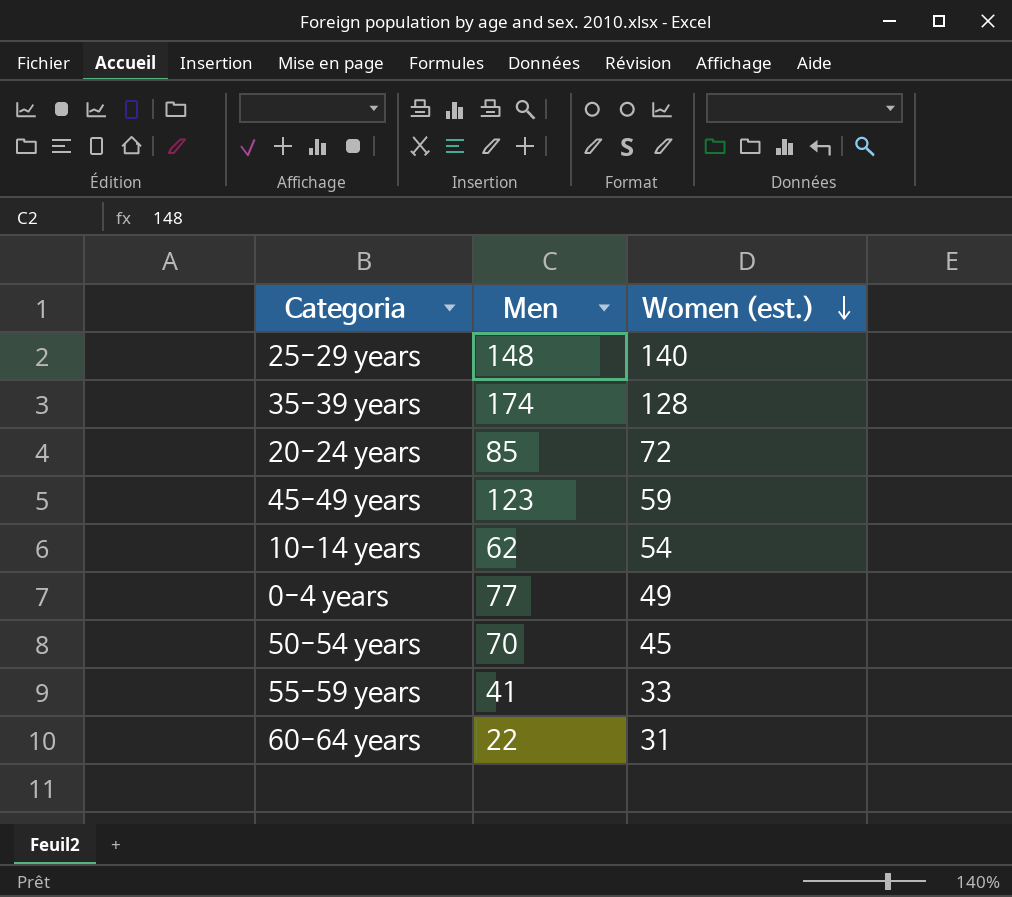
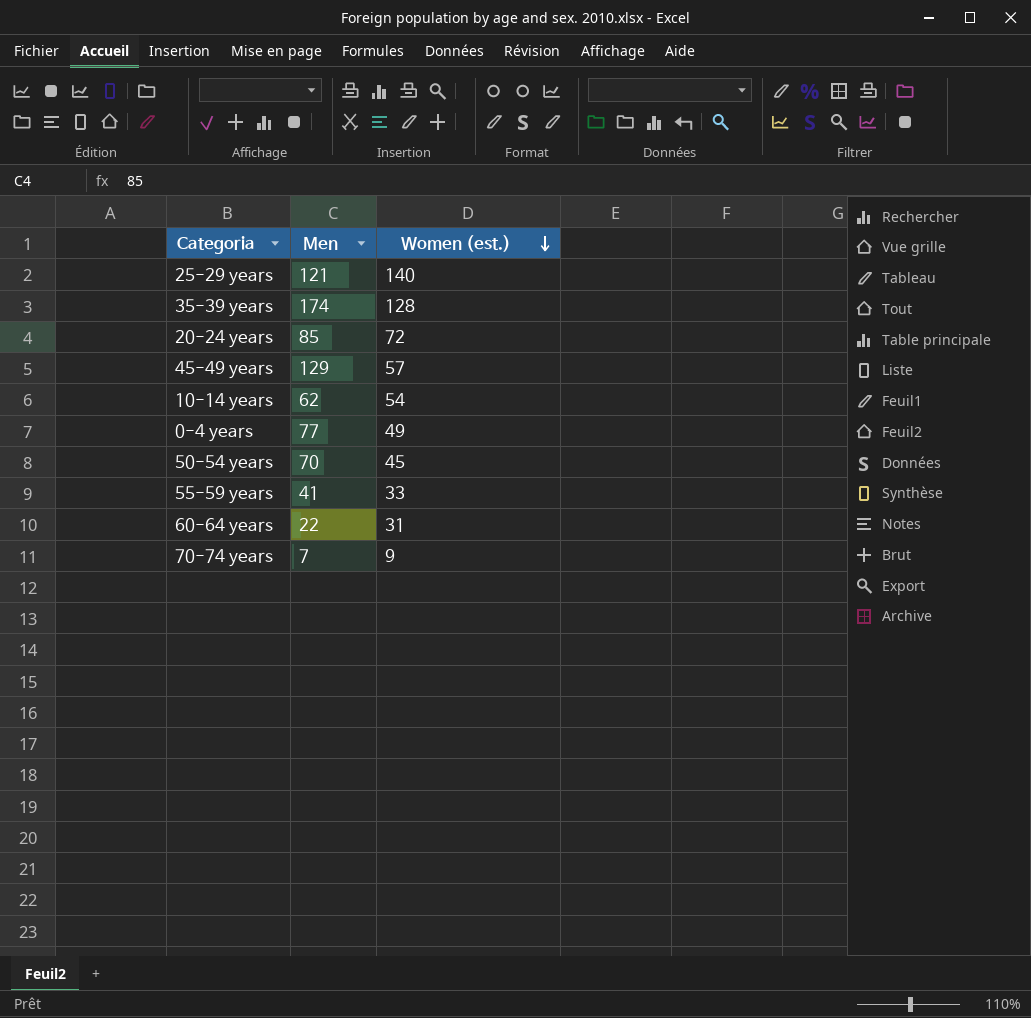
25-29 years | Men: 148 -> 121
45-49 years | Men: 123 -> 129
45-49 years | Women (est.): 59 -> 57
row 70-74 years: none -> 7 | 9

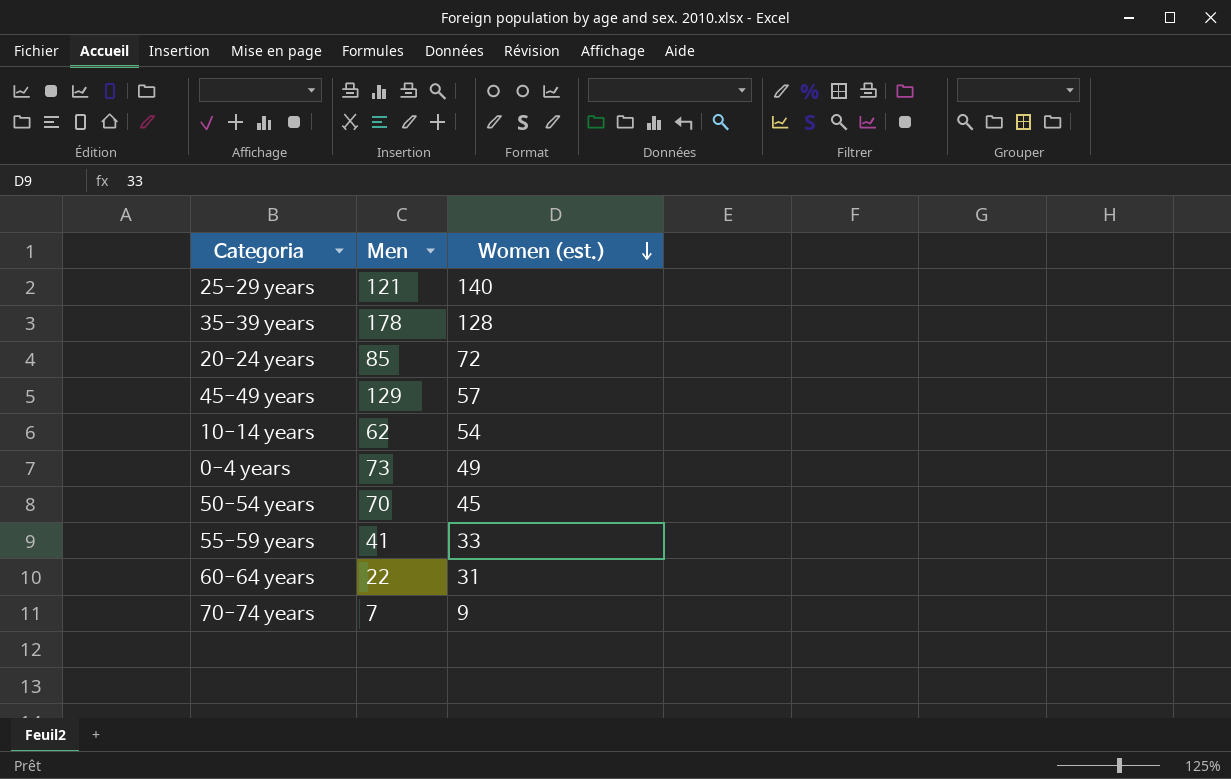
35-39 years | Men: 174 -> 178
0-4 years | Men: 77 -> 73

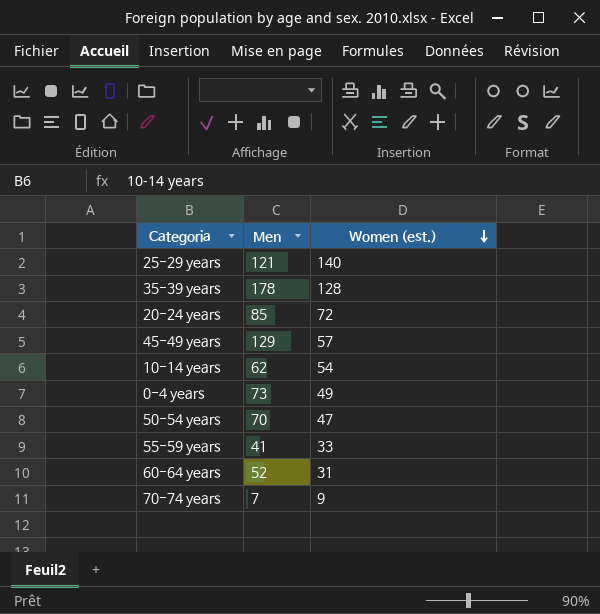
50-54 years | Women (est.): 45 -> 47
60-64 years | Men: 22 -> 52

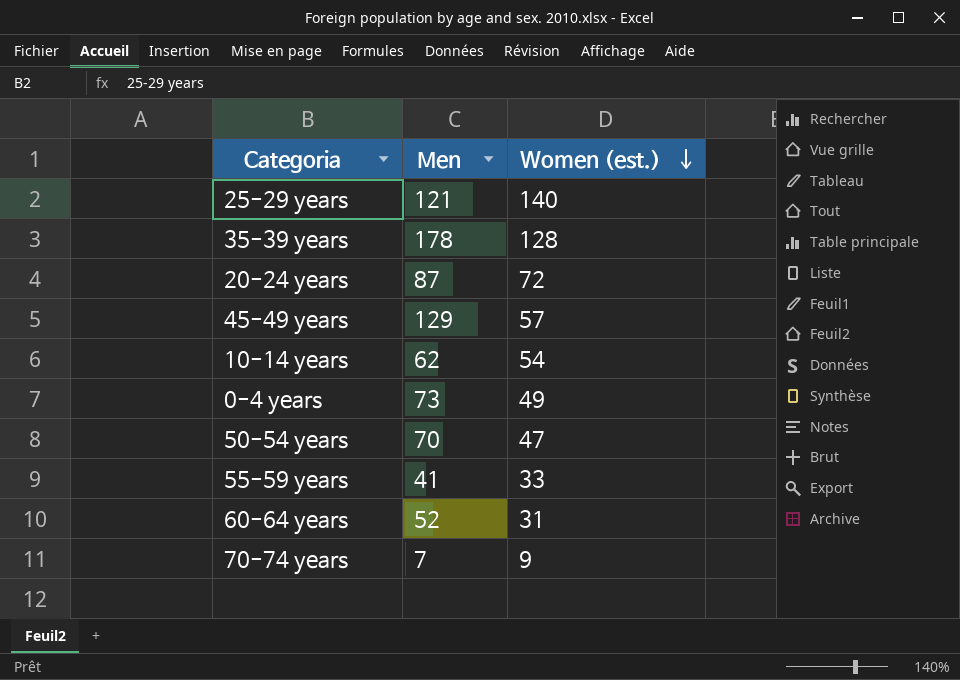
20-24 years | Men: 85 -> 87

